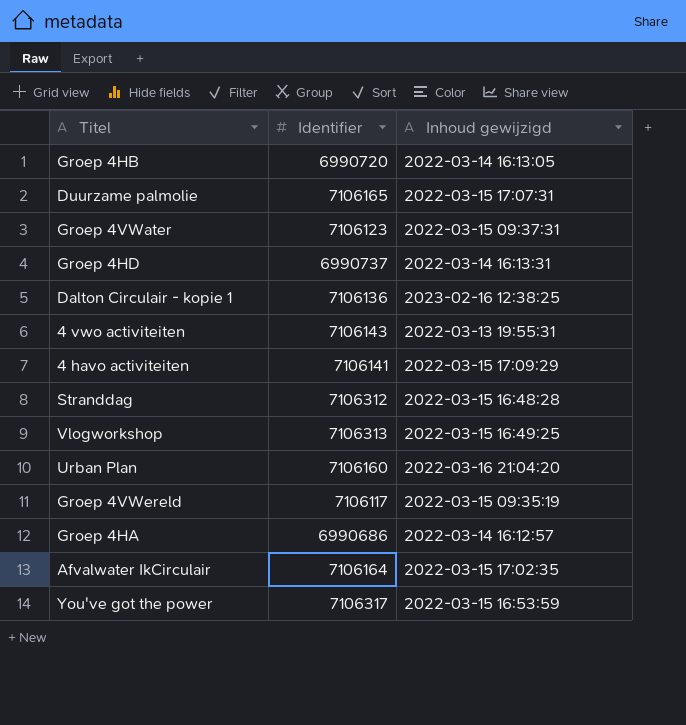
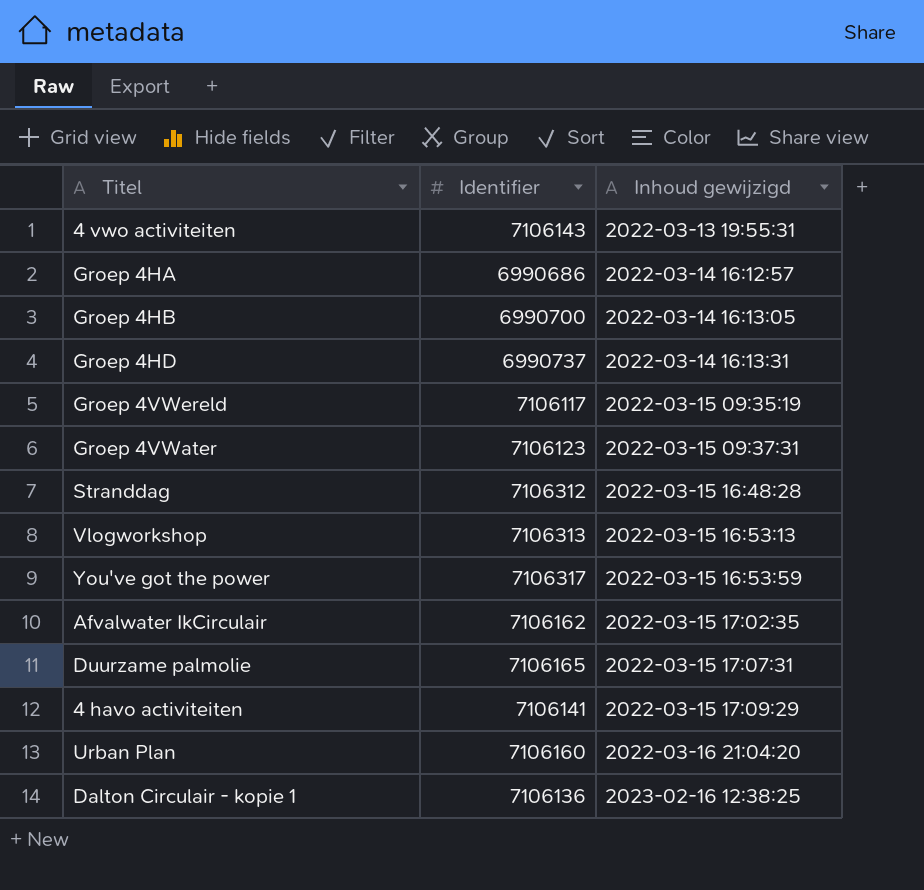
row order: none -> Inhoud gewijzigd ascending
Groep 4HB | Identifier: 6990720 -> 6990700
Vlogworkshop | Inhoud gewijzigd: 2022-03-15 16:49:25 -> 2022-03-15 16:53:13
Afvalwater IkCirculair | Identifier: 7106164 -> 7106162

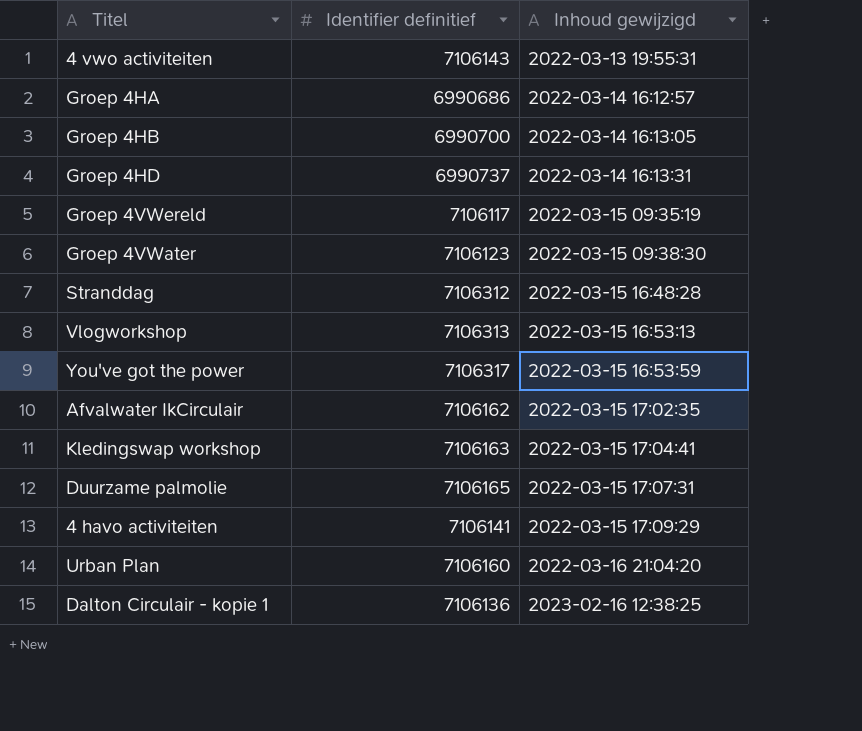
column name: Identifier -> Identifier definitief
Groep 4VWater | Inhoud gewijzigd: 2022-03-15 09:37:31 -> 2022-03-15 09:38:30
row Kledingswap workshop: none -> 7106163 | 2022-03-15 17:04:41

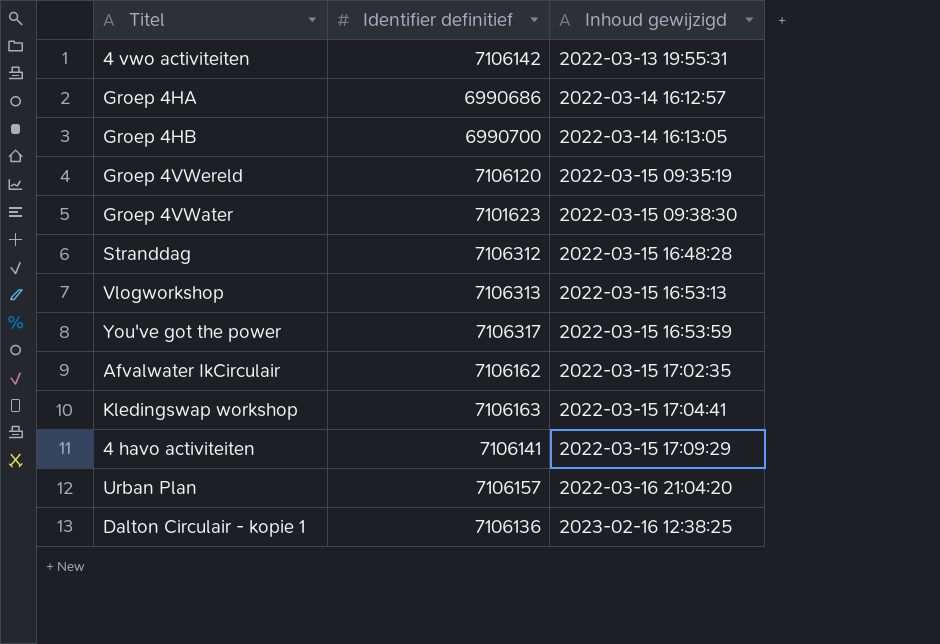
row Groep 4HD: 6990737 | 2022-03-14 16:13:31 -> none
row Duurzame palmolie: 7106165 | 2022-03-15 17:07:31 -> none
4 vwo activiteiten | Identifier definitief: 7106143 -> 7106142
Groep 4VWereld | Identifier definitief: 7106117 -> 7106120
Groep 4VWater | Identifier definitief: 7106123 -> 7101623
Urban Plan | Identifier definitief: 7106160 -> 7106157

